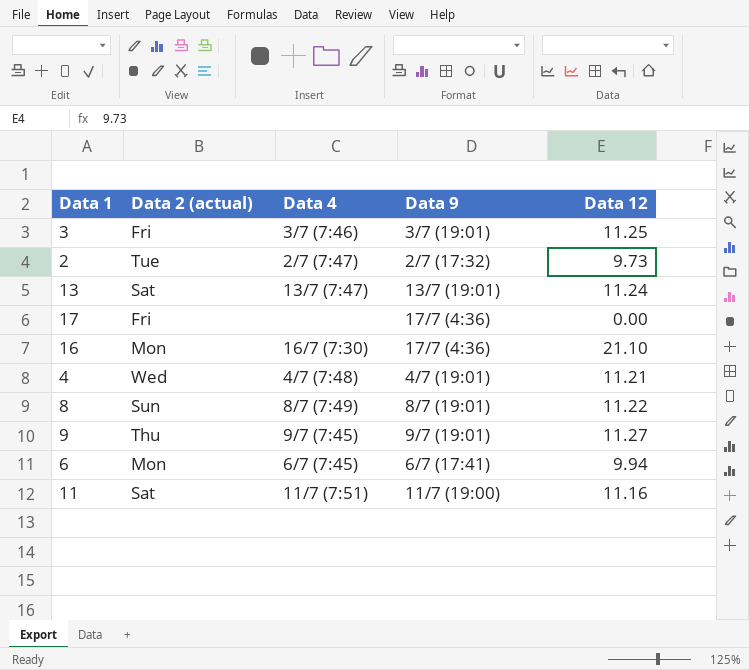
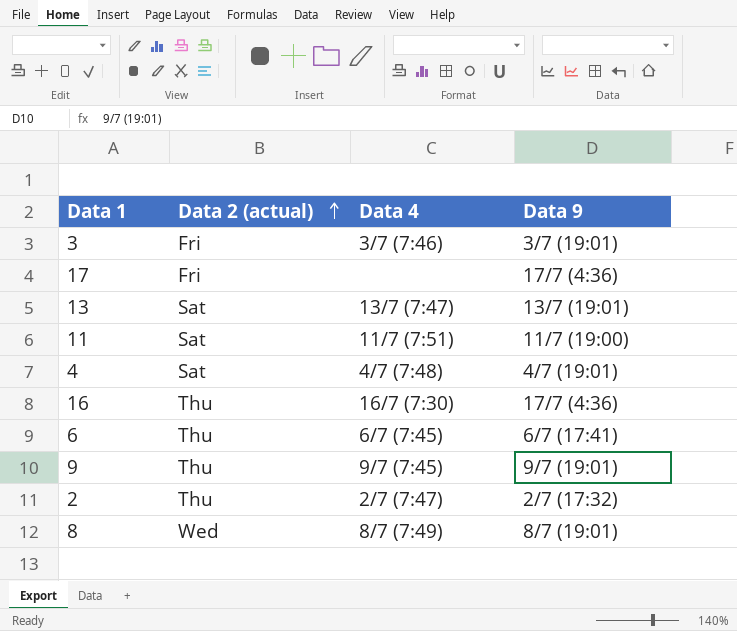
row order: none -> Data 2 (actual) ascending
column Data 12 | position: 5 -> none
4 | Data 2 (actual): Wed -> Sat
16 | Data 2 (actual): Mon -> Thu
6 | Data 2 (actual): Mon -> Thu
2 | Data 2 (actual): Tue -> Thu
8 | Data 2 (actual): Sun -> Wed

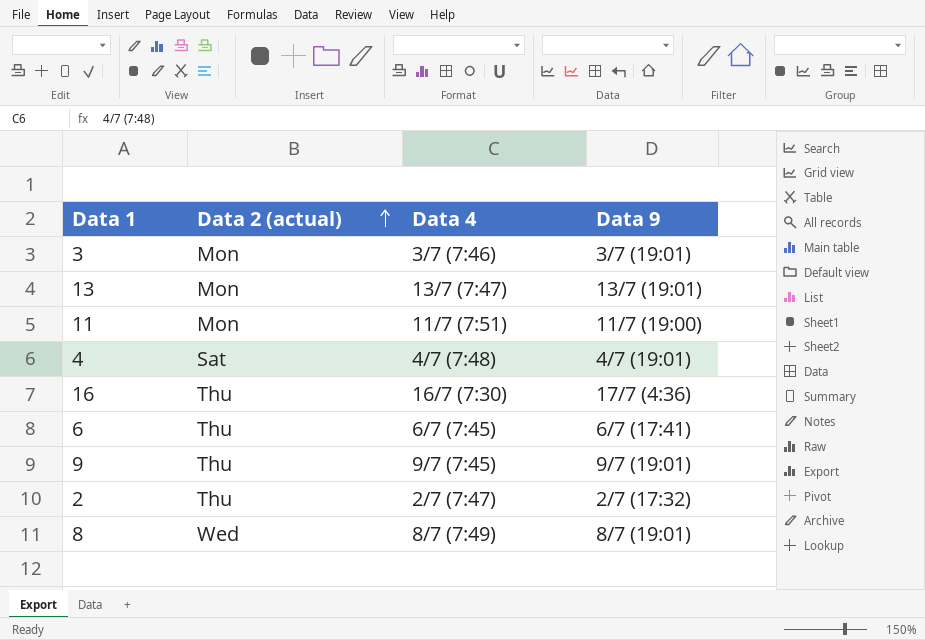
row 17: Fri | none | 17/7 (4:36) -> none
3 | Data 2 (actual): Fri -> Mon
13 | Data 2 (actual): Sat -> Mon
11 | Data 2 (actual): Sat -> Mon

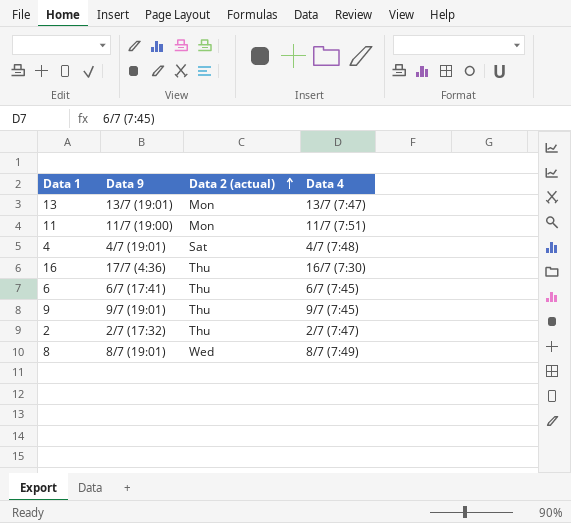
column Data 9 | position: 4 -> 2
row 3: Mon | 3/7 (7:46) | 3/7 (19:01) -> none

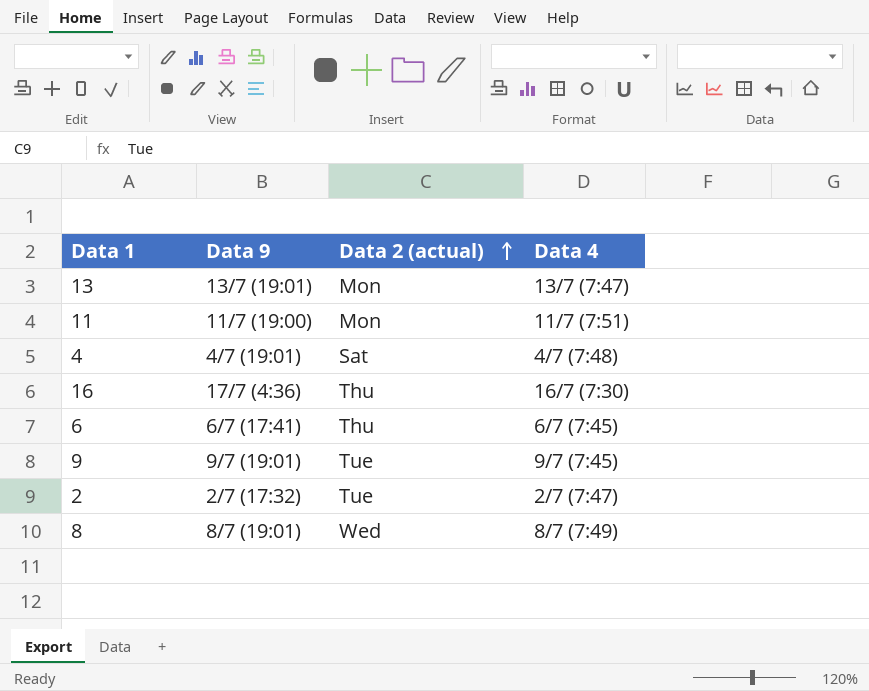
9 | Data 2 (actual): Thu -> Tue
2 | Data 2 (actual): Thu -> Tue

